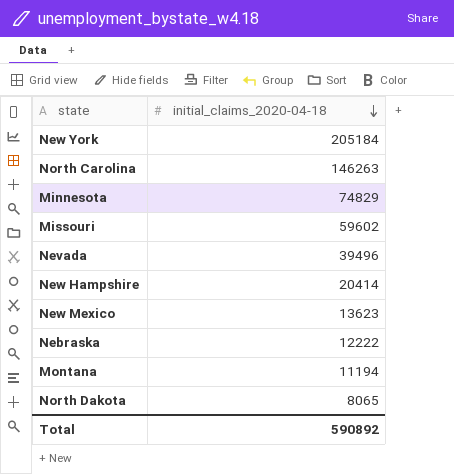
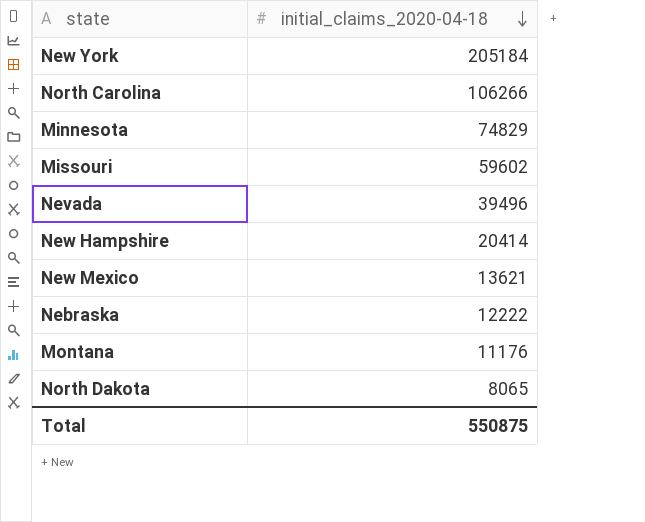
North Carolina | initial_claims_2020-04-18: 146263 -> 106266
New Mexico | initial_claims_2020-04-18: 13623 -> 13621
Montana | initial_claims_2020-04-18: 11194 -> 11176
Total | initial_claims_2020-04-18: 590892 -> 550875

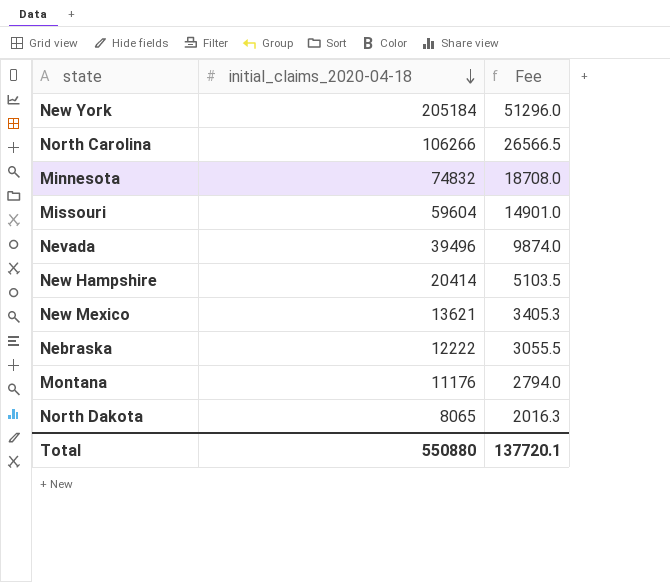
column Fee | formula: none -> [initial_claims_2020-04-18] * 0.25
Minnesota | initial_claims_2020-04-18: 74829 -> 74832
Missouri | initial_claims_2020-04-18: 59602 -> 59604
Total | initial_claims_2020-04-18: 550875 -> 550880

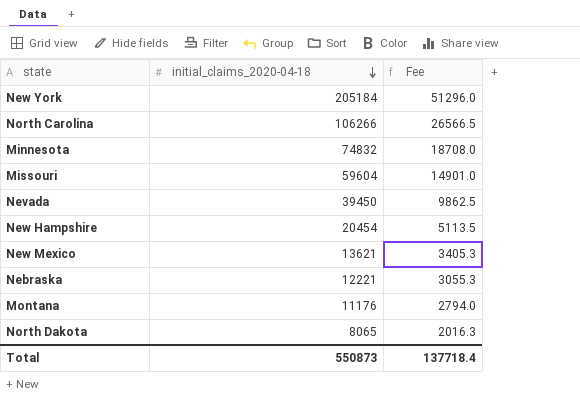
Nevada | initial_claims_2020-04-18: 39496 -> 39450
Nevada | Fee: 9874.0 -> 9862.5
New Hampshire | initial_claims_2020-04-18: 20414 -> 20454
New Hampshire | Fee: 5103.5 -> 5113.5
Nebraska | initial_claims_2020-04-18: 12222 -> 12221
Nebraska | Fee: 3055.5 -> 3055.3
Total | initial_claims_2020-04-18: 550880 -> 550873
Total | Fee: 137720.1 -> 137718.4

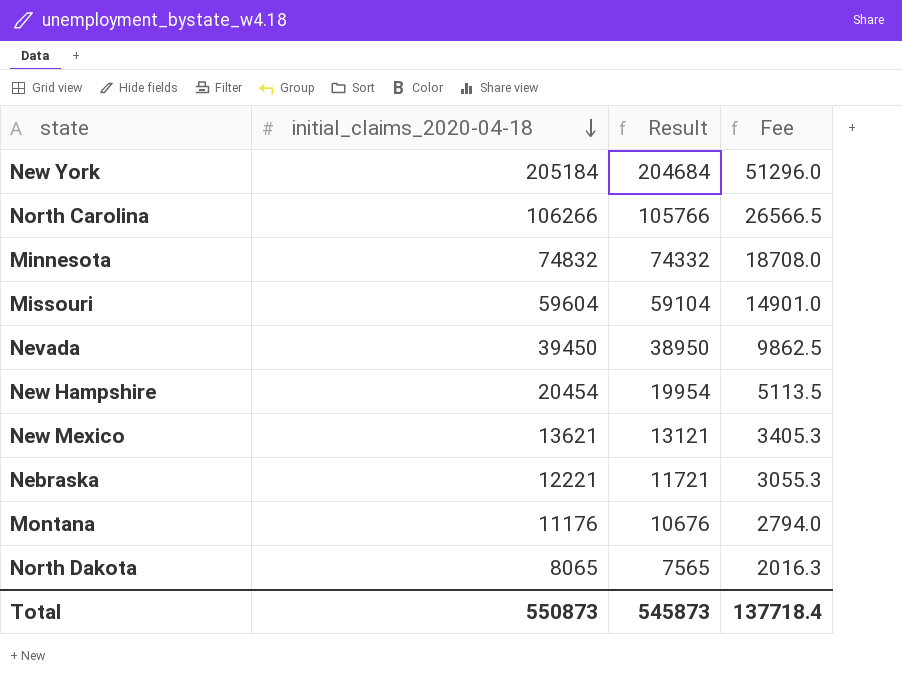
column Result | formula: none -> [initial_claims_2020-04-18] - 500

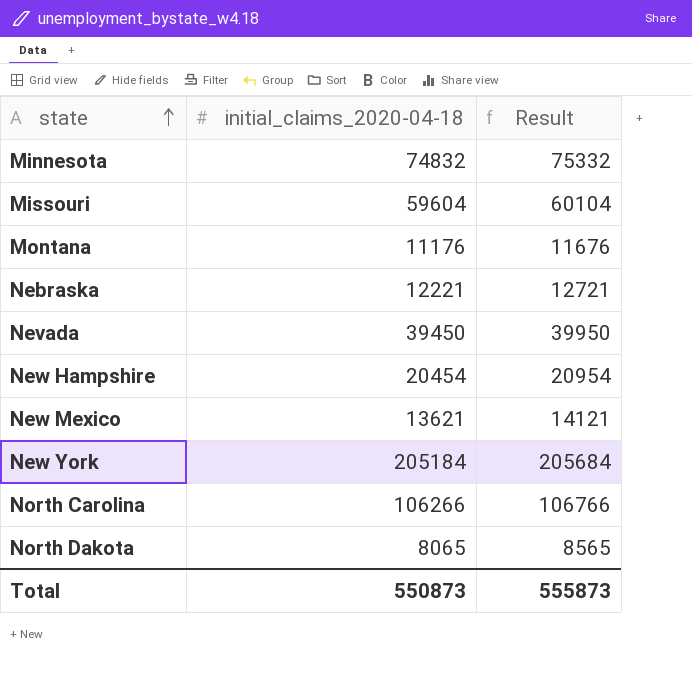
row order: initial_claims_2020-04-18 descending -> state ascending
column Fee | formula: [initial_claims_2020-04-18] * 0.25 -> none
column Result | formula: [initial_claims_2020-04-18] - 500 -> [initial_claims_2020-04-18] + 500
Total | Result: 545873 -> 555873

